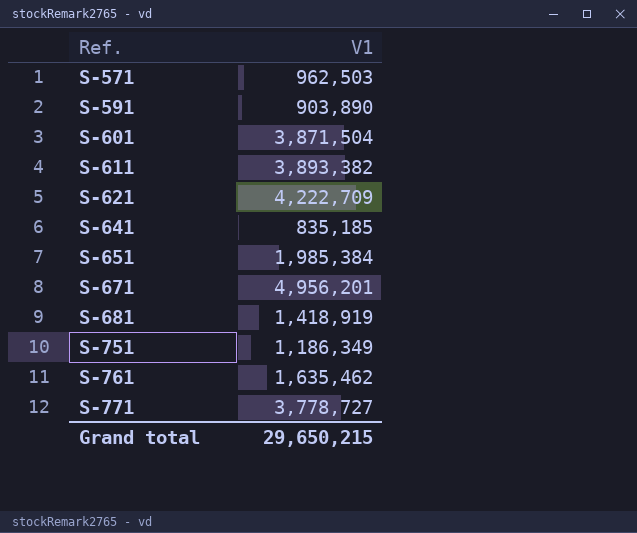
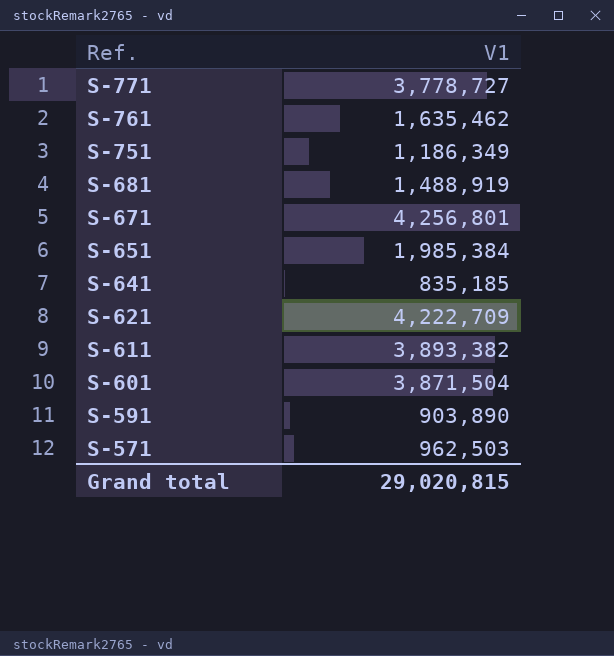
row order: Ref. ascending -> Ref. descending
S-681 | V1: 1,418,919 -> 1,488,919
S-671 | V1: 4,956,201 -> 4,256,801
Grand total | V1: 29,650,215 -> 29,020,815

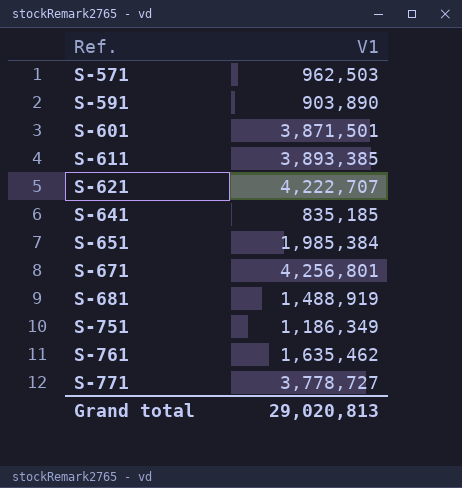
row order: Ref. descending -> Ref. ascending
S-601 | V1: 3,871,504 -> 3,871,501
S-611 | V1: 3,893,382 -> 3,893,385
S-621 | V1: 4,222,709 -> 4,222,707
Grand total | V1: 29,020,815 -> 29,020,813

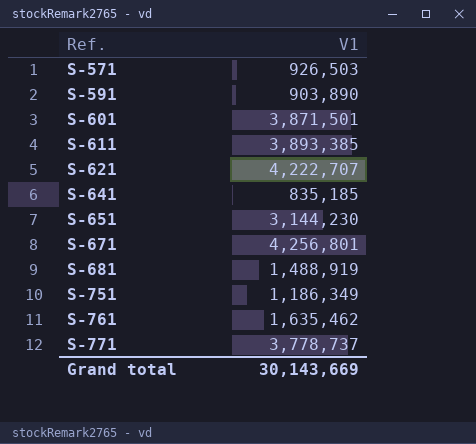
S-571 | V1: 962,503 -> 926,503
S-651 | V1: 1,985,384 -> 3,144,230
S-771 | V1: 3,778,727 -> 3,778,737
Grand total | V1: 29,020,813 -> 30,143,669

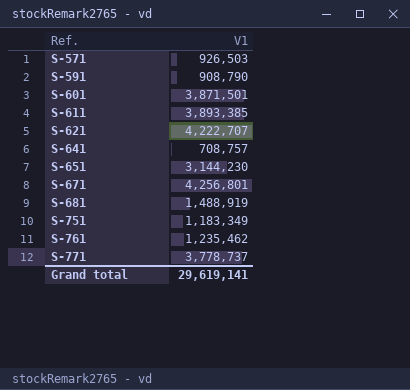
S-591 | V1: 903,890 -> 908,790
S-641 | V1: 835,185 -> 708,757
S-751 | V1: 1,186,349 -> 1,183,349
S-761 | V1: 1,635,462 -> 1,235,462
Grand total | V1: 30,143,669 -> 29,619,141

